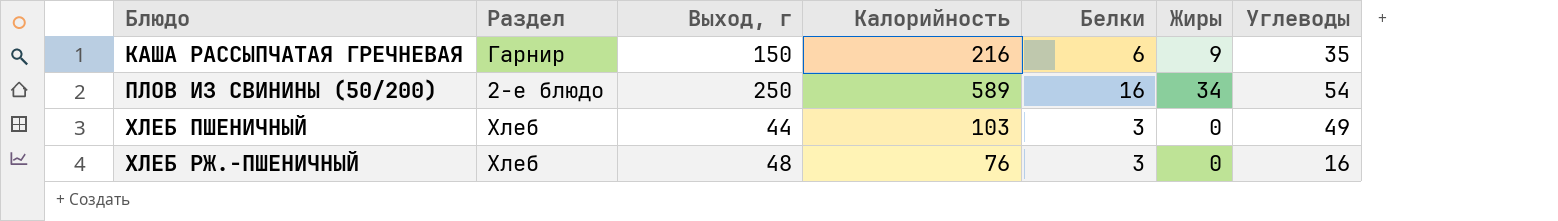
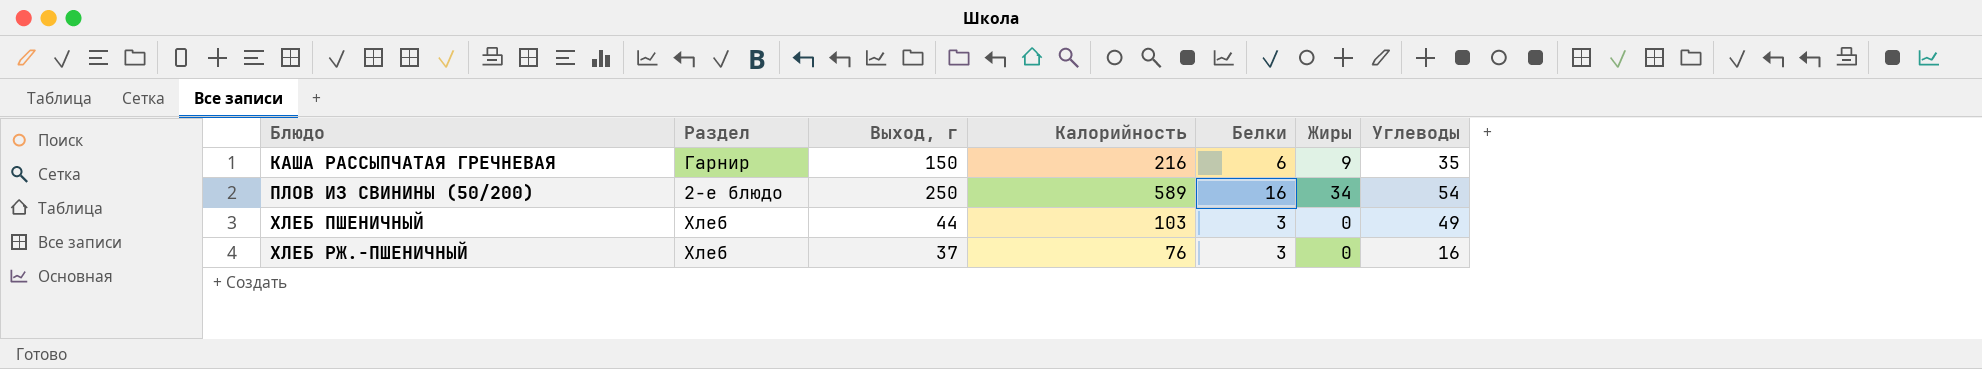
ХЛЕБ РЖ.-ПШЕНИЧНЫЙ | Выход, г: 48 -> 37

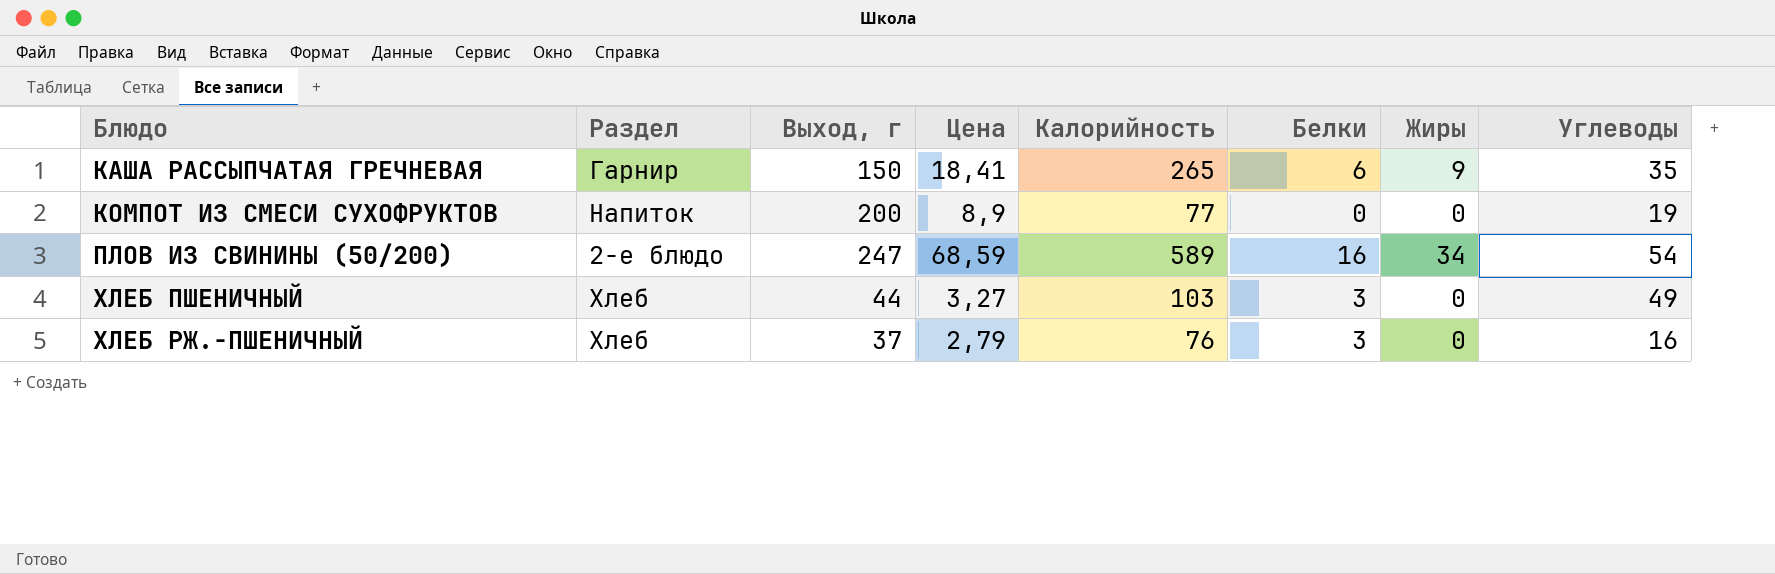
column Цена | position: none -> 4
КАША РАССЫПЧАТАЯ ГРЕЧНЕВАЯ | Калорийность: 216 -> 265
row КОМПОТ ИЗ СМЕСИ СУХОФРУКТОВ: none -> Напиток | 200 | 8,9 | 77 | 0 | 0 | 19
ПЛОВ ИЗ СВИНИНЫ (50/200) | Выход, г: 250 -> 247

